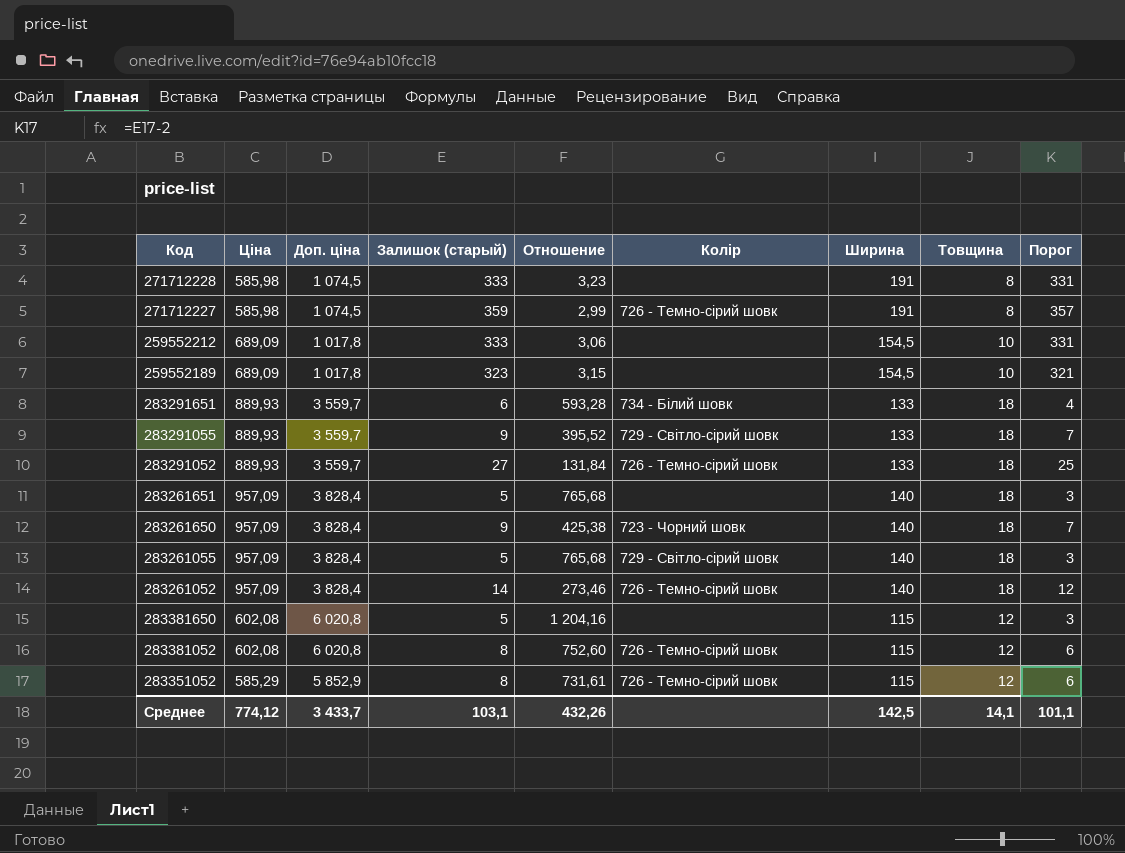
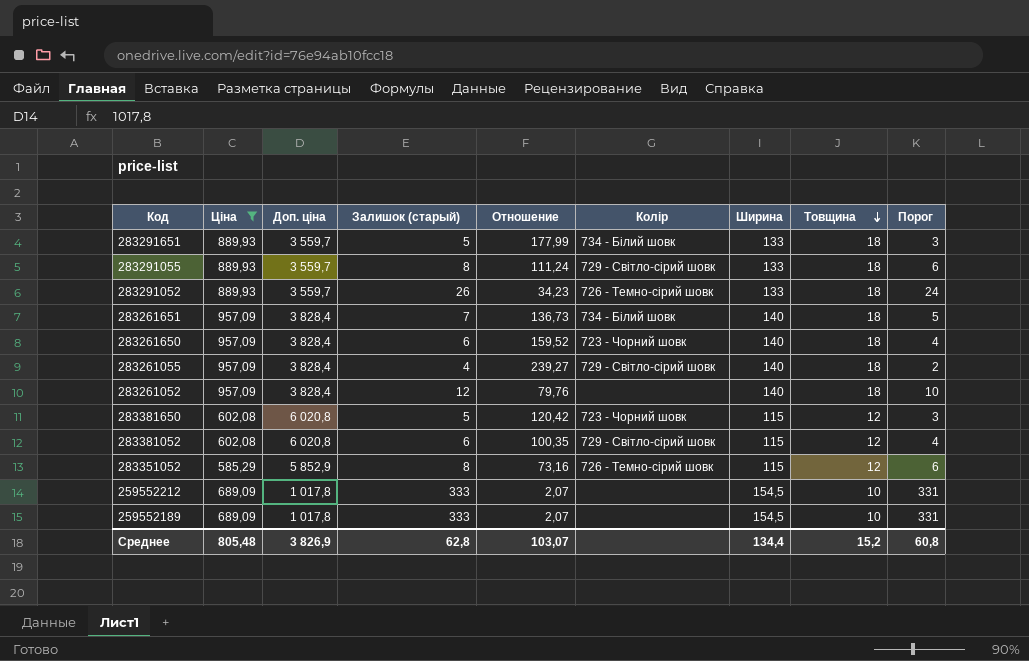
filter: none -> Ціна != 585,98
row order: none -> Товщина descending
column Отношение | formula: [Доп. ціна] / [Залишок (старый)] -> [Ціна] / [Залишок (старый)]
283291651 | Залишок (старый): 6 -> 5
283291651 | Порог: 4 -> 3
283291055 | Залишок (старый): 9 -> 8
283291055 | Порог: 7 -> 6
283291052 | Залишок (старый): 27 -> 26
283291052 | Порог: 25 -> 24
283261651 | Залишок (старый): 5 -> 7
283261651 | Колір: none -> 734 - Білий шовк
283261651 | Порог: 3 -> 5
283261650 | Залишок (старый): 9 -> 6
283261650 | Порог: 7 -> 4
283261055 | Залишок (старый): 5 -> 4
283261055 | Порог: 3 -> 2
283261052 | Залишок (старый): 14 -> 12
283261052 | Колір: 726 - Темно-сірий шовк -> none
283261052 | Порог: 12 -> 10
283381650 | Колір: none -> 723 - Чорний шовк
283381052 | Залишок (старый): 8 -> 6
283381052 | Колір: 726 - Темно-сірий шовк -> 729 - Світло-сірий шовк
283381052 | Порог: 6 -> 4
259552189 | Залишок (старый): 323 -> 333
259552189 | Порог: 321 -> 331
Среднее | Ціна: 774,12 -> 805,48
Среднее | Доп. ціна: 3 433,7 -> 3 826,9
Среднее | Залишок (старый): 103,1 -> 62,8
Среднее | Отношение: 432,26 -> 103,07
Среднее | Ширина: 142,5 -> 134,4
Среднее | Товщина: 14,1 -> 15,2
Среднее | Порог: 101,1 -> 60,8

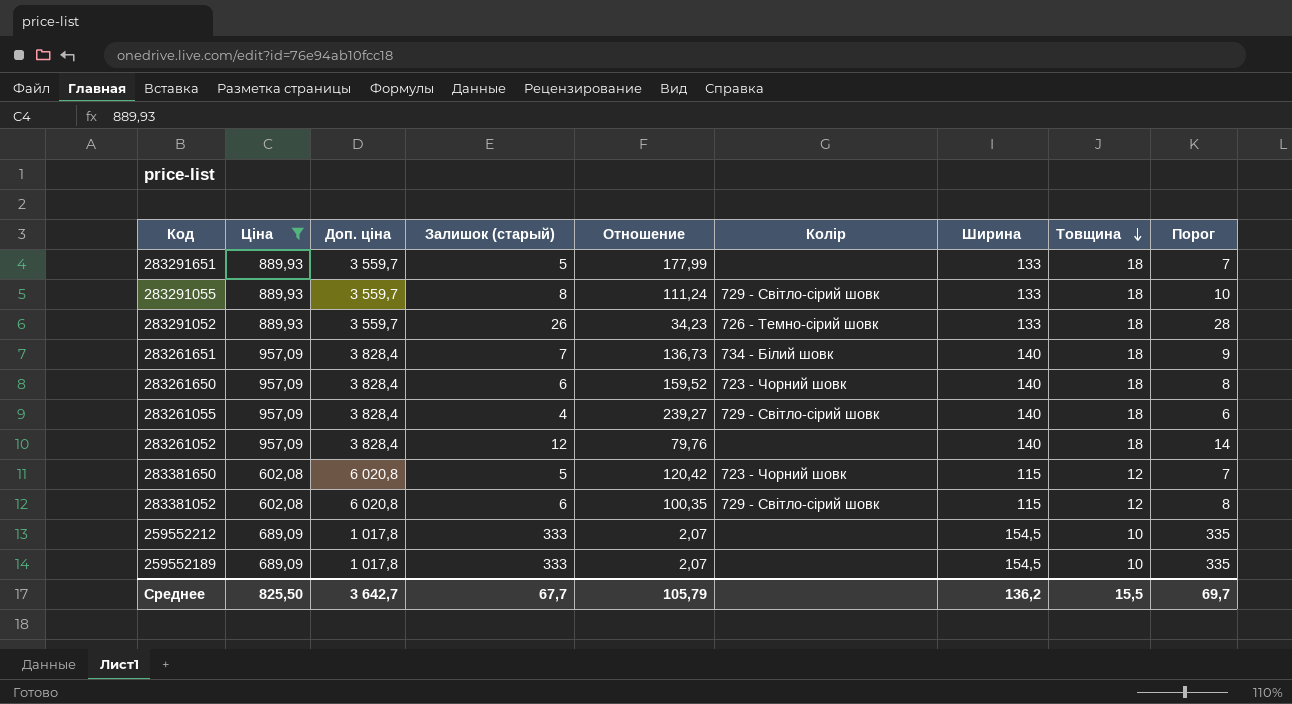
column Порог | formula: [Залишок (старый)] - 2 -> [Залишок (старый)] + 2
row 283351052: 585,29 | 5 852,9 | 8 | 73,16 | 726 - Темно-сірий шовк | 115 | 12 | 6 -> none
283291651 | Колір: 734 - Білий шовк -> none
Среднее | Ціна: 805,48 -> 825,50
Среднее | Доп. ціна: 3 826,9 -> 3 642,7
Среднее | Залишок (старый): 62,8 -> 67,7
Среднее | Отношение: 103,07 -> 105,79
Среднее | Ширина: 134,4 -> 136,2
Среднее | Товщина: 15,2 -> 15,5
Среднее | Порог: 60,8 -> 69,7

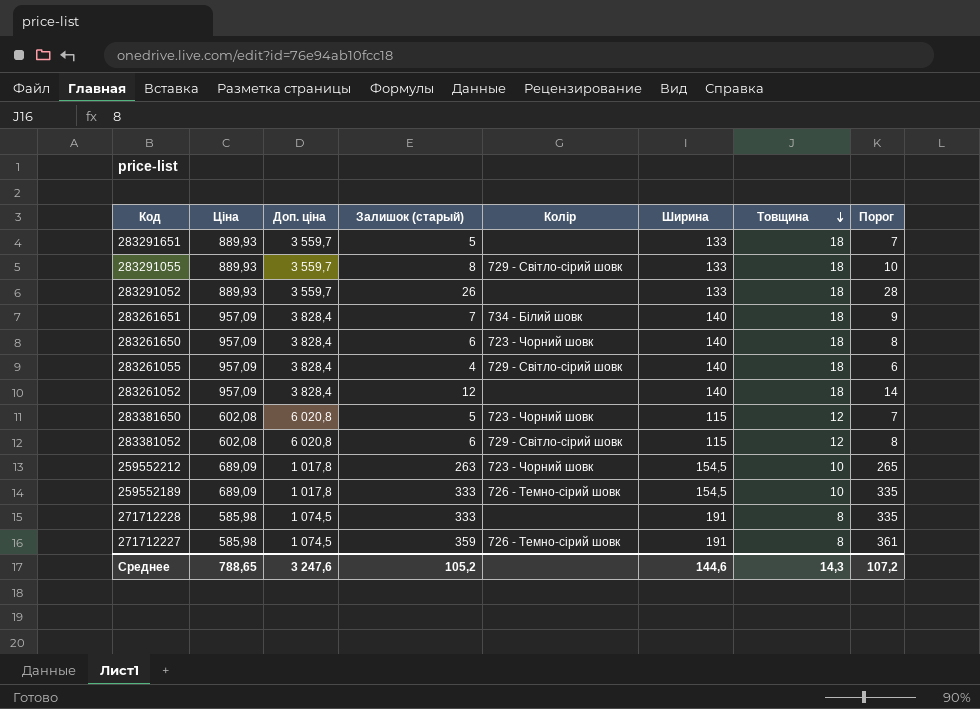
filter: Ціна != 585,98 -> none
column Отношение | formula: [Ціна] / [Залишок (старый)] -> none
283291052 | Колір: 726 - Темно-сірий шовк -> none
259552212 | Залишок (старый): 333 -> 263
259552212 | Колір: none -> 723 - Чорний шовк
259552212 | Порог: 335 -> 265
259552189 | Колір: none -> 726 - Темно-сірий шовк
Среднее | Ціна: 825,50 -> 788,65
Среднее | Доп. ціна: 3 642,7 -> 3 247,6
Среднее | Залишок (старый): 67,7 -> 105,2
Среднее | Ширина: 136,2 -> 144,6
Среднее | Товщина: 15,5 -> 14,3
Среднее | Порог: 69,7 -> 107,2

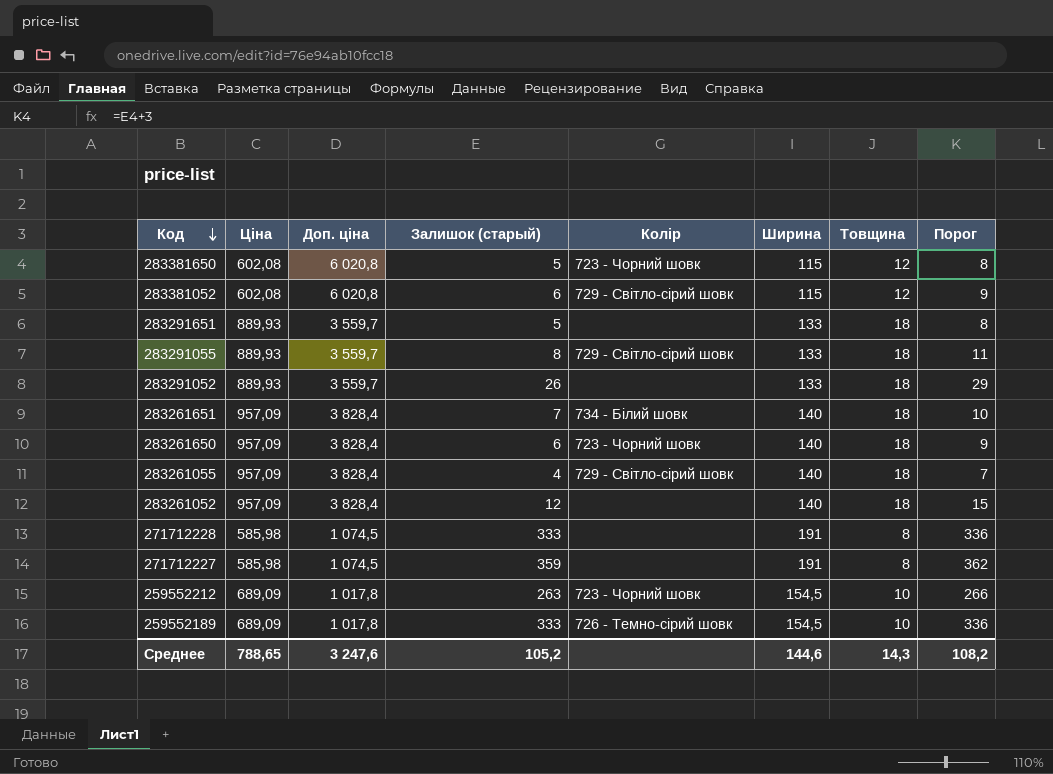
row order: Товщина descending -> Код descending
column Порог | formula: [Залишок (старый)] + 2 -> [Залишок (старый)] + 3
271712227 | Колір: 726 - Темно-сірий шовк -> none
Среднее | Порог: 107,2 -> 108,2

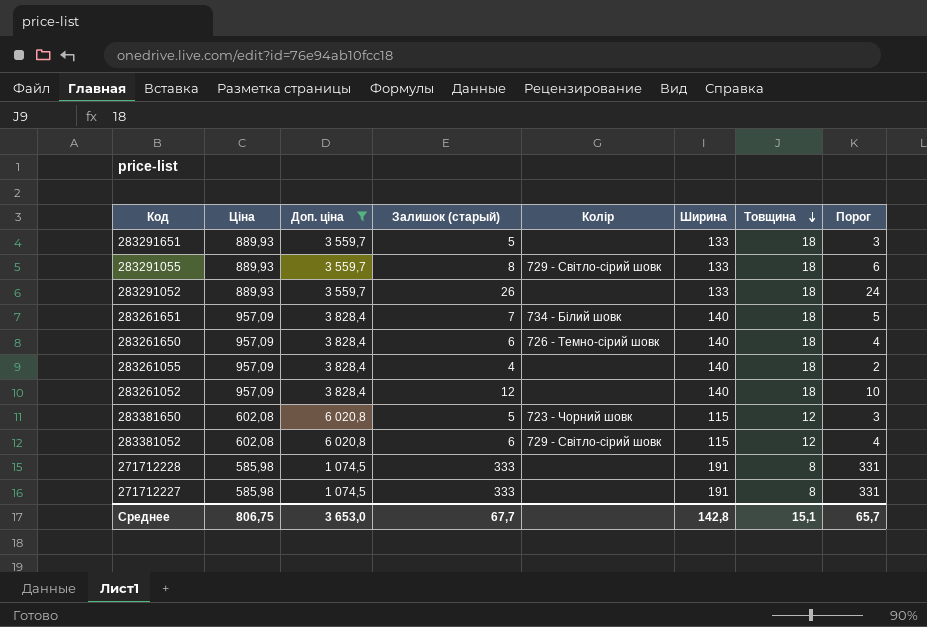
filter: none -> Доп. ціна != 1 017,8
row order: Код descending -> Товщина descending
column Порог | formula: [Залишок (старый)] + 3 -> [Залишок (старый)] - 2
283261650 | Колір: 723 - Чорний шовк -> 726 - Темно-сірий шовк
283261055 | Колір: 729 - Світло-сірий шовк -> none
271712227 | Залишок (старый): 359 -> 333
Среднее | Ціна: 788,65 -> 806,75
Среднее | Доп. ціна: 3 247,6 -> 3 653,0
Среднее | Залишок (старый): 105,2 -> 67,7
Среднее | Ширина: 144,6 -> 142,8
Среднее | Товщина: 14,3 -> 15,1
Среднее | Порог: 108,2 -> 65,7

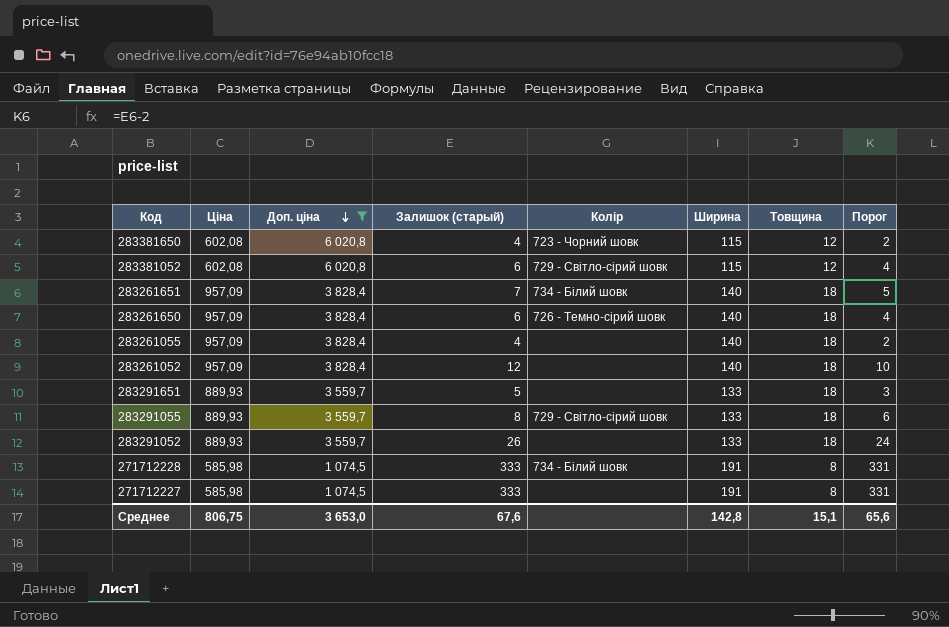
row order: Товщина descending -> Доп. ціна descending
283381650 | Залишок (старый): 5 -> 4
283381650 | Порог: 3 -> 2
271712228 | Колір: none -> 734 - Білий шовк
Среднее | Залишок (старый): 67,7 -> 67,6
Среднее | Порог: 65,7 -> 65,6

